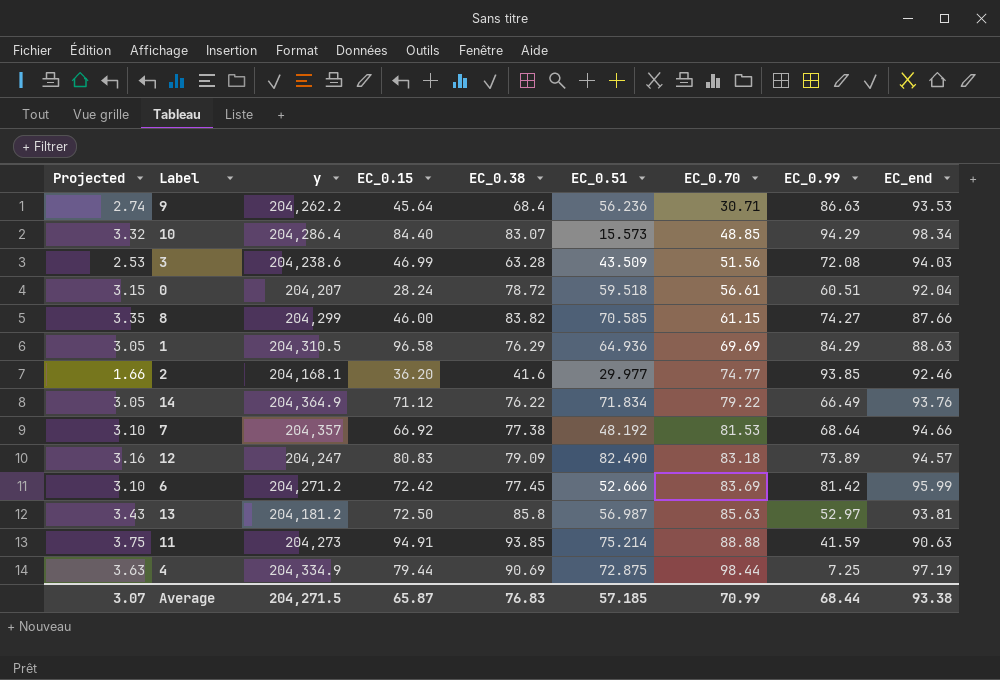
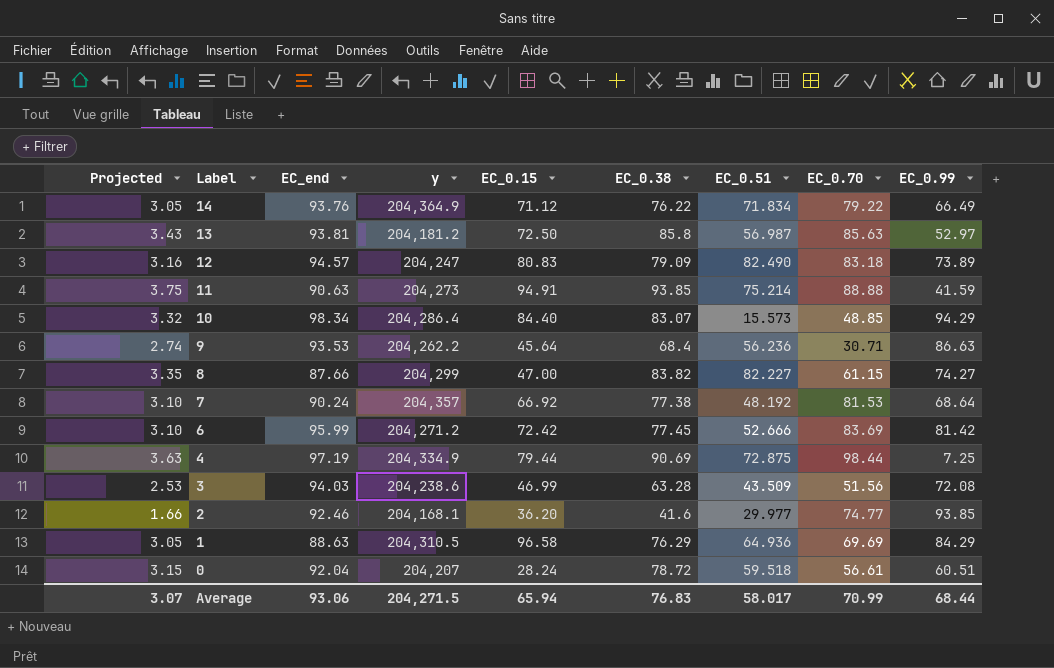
row order: EC_0.70 ascending -> Label descending
column EC_end | position: 9 -> 3
8 | EC_0.15: 46.00 -> 47.00
8 | EC_0.51: 70.585 -> 82.227
7 | EC_end: 94.66 -> 90.24
Average | EC_end: 93.38 -> 93.06
Average | EC_0.15: 65.87 -> 65.94
Average | EC_0.51: 57.185 -> 58.017

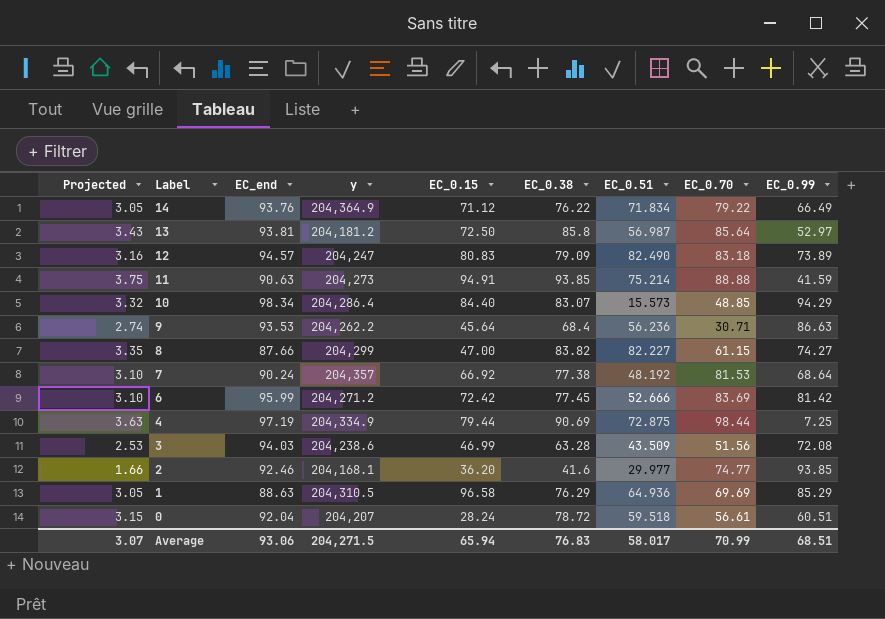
13 | EC_0.70: 85.63 -> 85.64
1 | EC_0.99: 84.29 -> 85.29
Average | EC_0.99: 68.44 -> 68.51

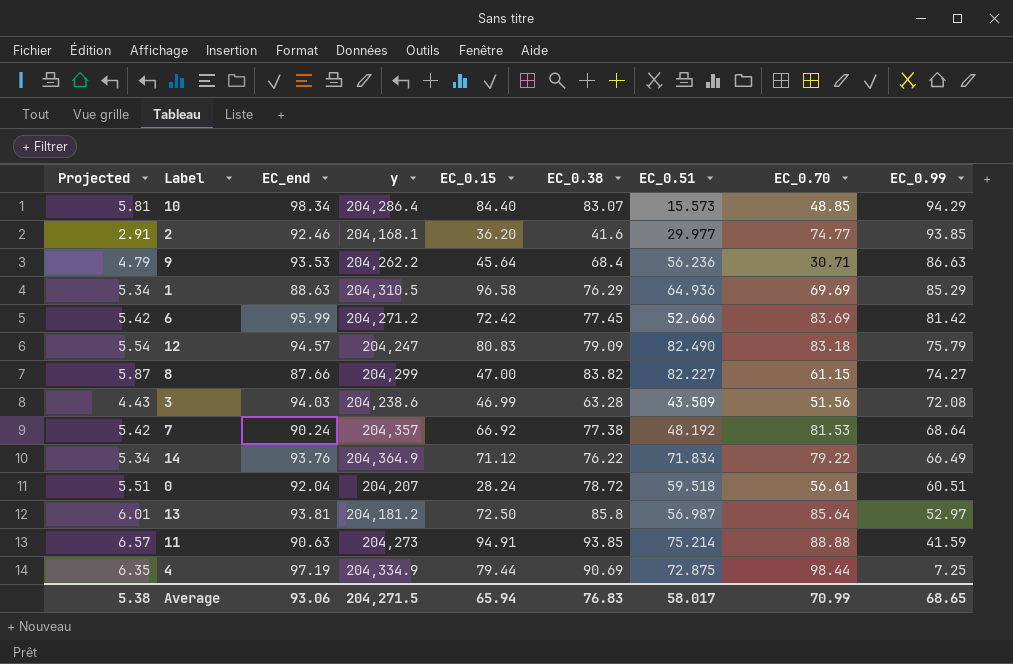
row order: Label descending -> EC_0.99 descending
column Projected | formula: [EC_0.38] * 0.04 -> [EC_0.38] * 0.07
12 | EC_0.99: 73.89 -> 75.79
Average | Projected: 3.07 -> 5.38
Average | EC_0.99: 68.51 -> 68.65

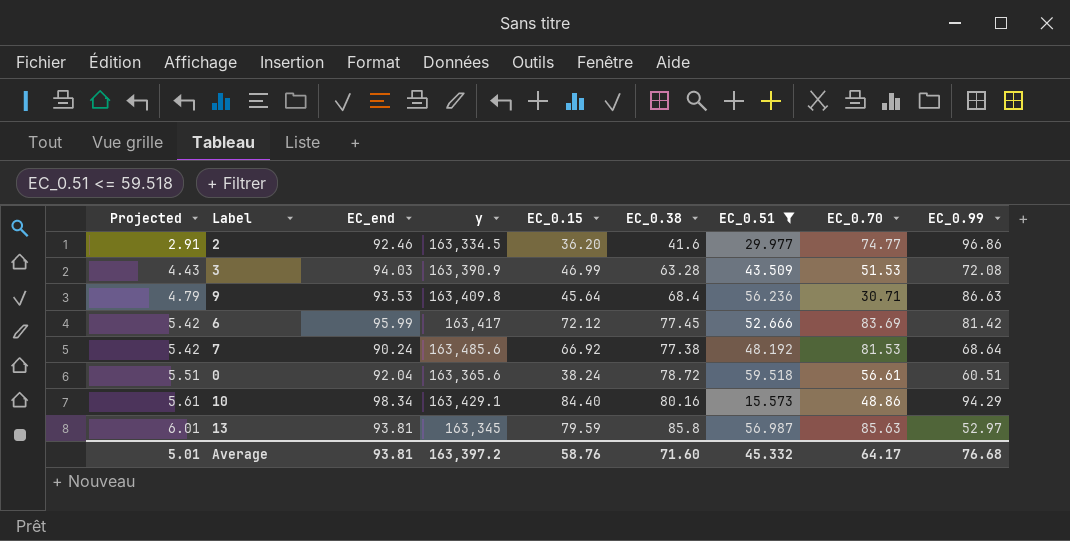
filter: none -> EC_0.51 <= 59.518
row order: EC_0.99 descending -> Projected ascending
2 | y: 204,168.1 -> 163,334.5
2 | EC_0.99: 93.85 -> 96.86
3 | y: 204,238.6 -> 163,390.9
3 | EC_0.70: 51.56 -> 51.53
9 | y: 204,262.2 -> 163,409.8
6 | y: 204,271.2 -> 163,417
6 | EC_0.15: 72.42 -> 72.12
7 | y: 204,357 -> 163,485.6
0 | y: 204,207 -> 163,365.6
0 | EC_0.15: 28.24 -> 38.24
10 | Projected: 5.81 -> 5.61
10 | y: 204,286.4 -> 163,429.1
10 | EC_0.38: 83.07 -> 80.16
10 | EC_0.70: 48.85 -> 48.86
13 | y: 204,181.2 -> 163,345
13 | EC_0.15: 72.50 -> 79.59
13 | EC_0.70: 85.64 -> 85.63
Average | Projected: 5.38 -> 5.01
Average | EC_end: 93.06 -> 93.81
Average | y: 204,271.5 -> 163,397.2
Average | EC_0.15: 65.94 -> 58.76
Average | EC_0.38: 76.83 -> 71.60
Average | EC_0.51: 58.017 -> 45.332
Average | EC_0.70: 70.99 -> 64.17
Average | EC_0.99: 68.65 -> 76.68

